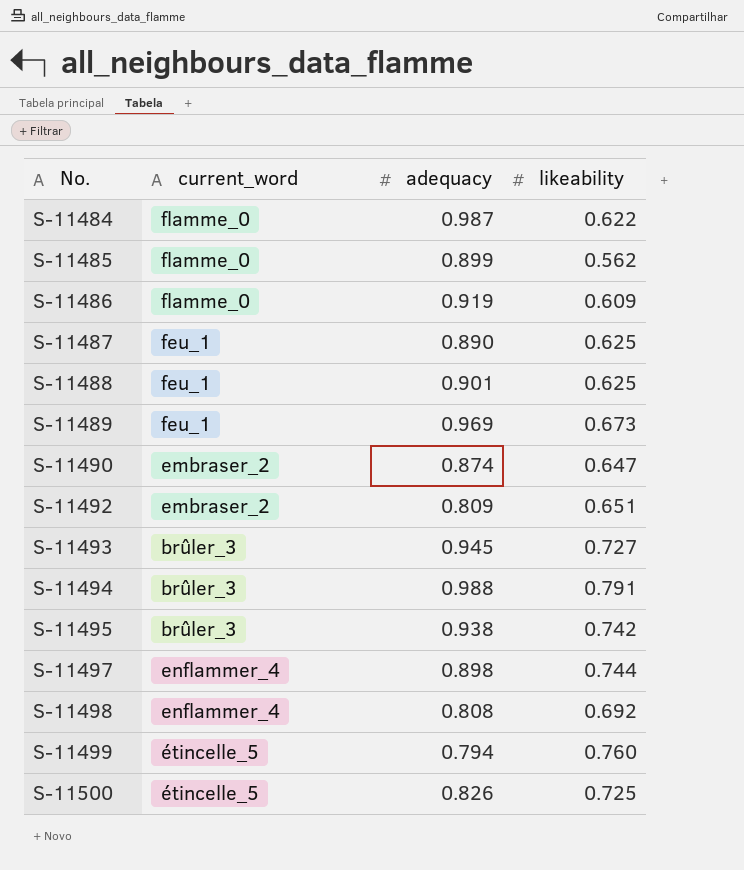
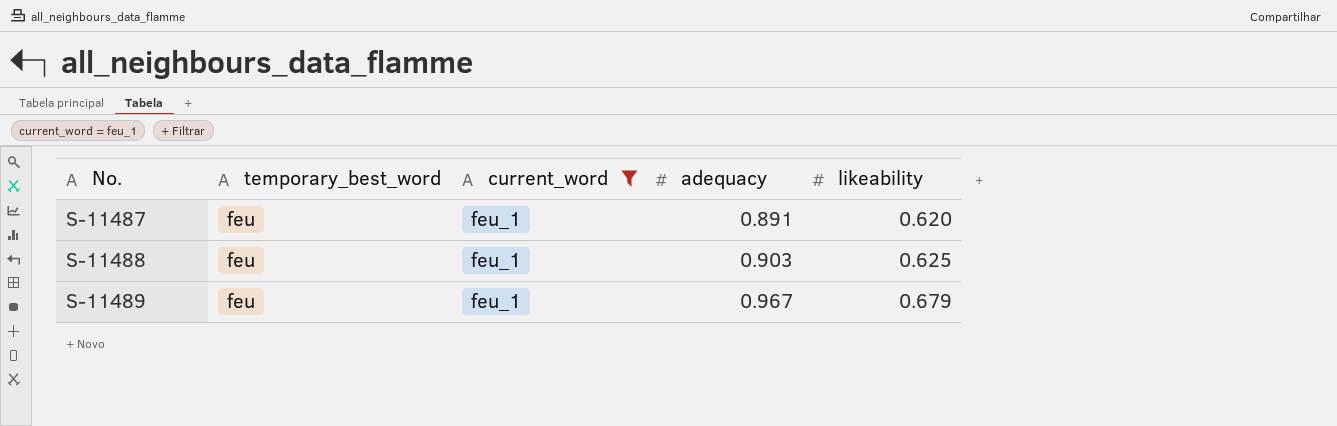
filter: none -> current_word = feu_1
column temporary_best_word | position: none -> 2
S-11487 | adequacy: 0.890 -> 0.891
S-11487 | likeability: 0.625 -> 0.620
S-11488 | adequacy: 0.901 -> 0.903
S-11489 | adequacy: 0.969 -> 0.967
S-11489 | likeability: 0.673 -> 0.679

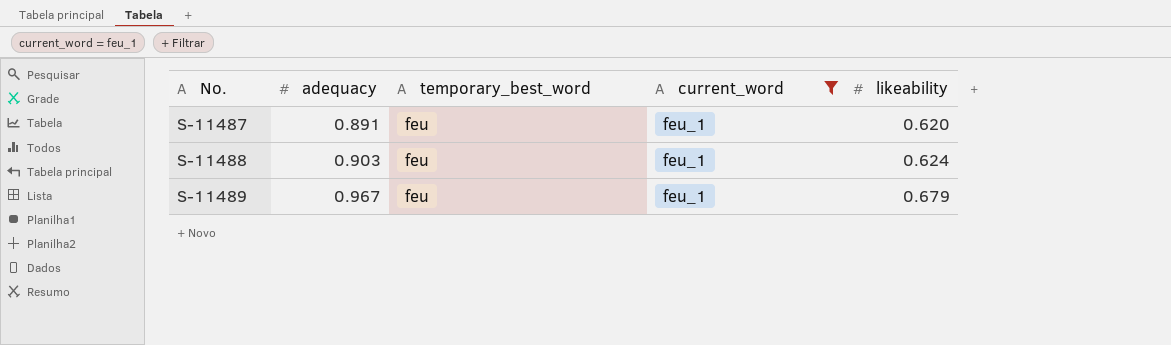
column adequacy | position: 4 -> 2
S-11488 | likeability: 0.625 -> 0.624

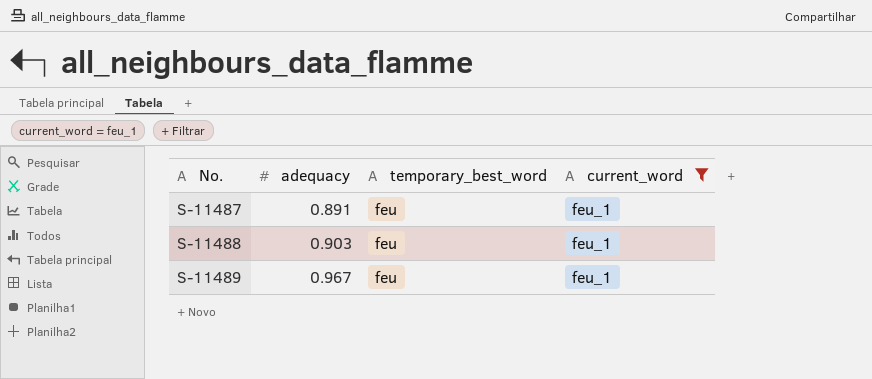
column likeability | position: 5 -> none

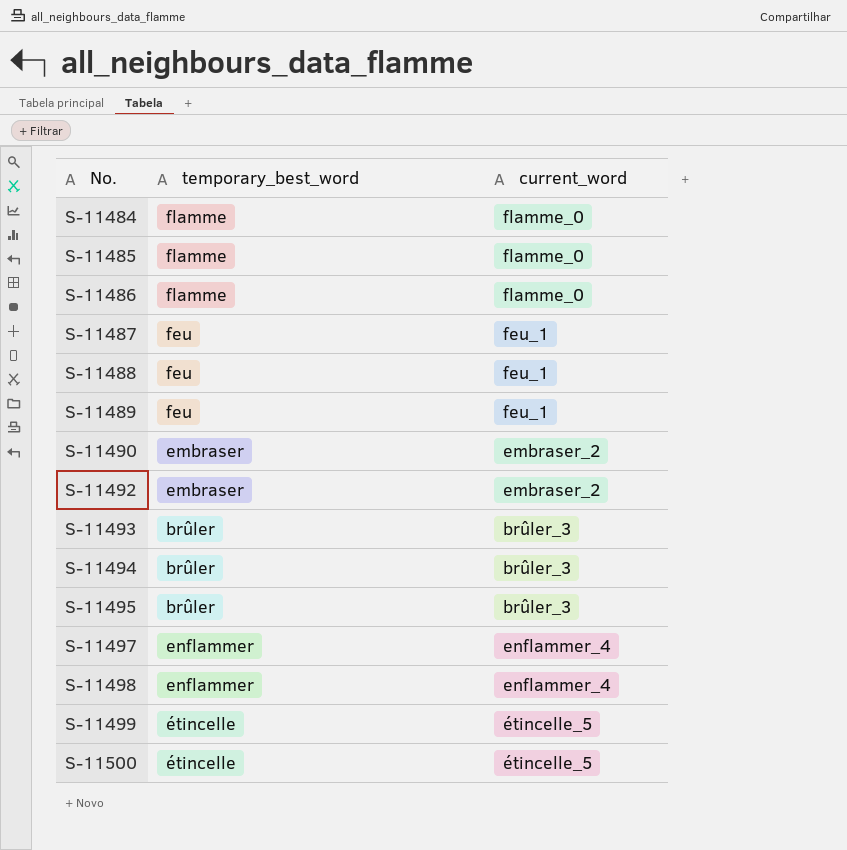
filter: current_word = feu_1 -> none
column adequacy | position: 2 -> none

